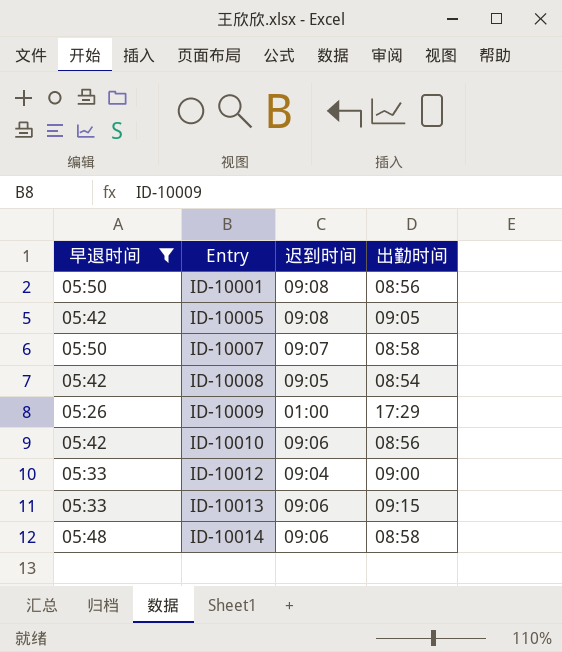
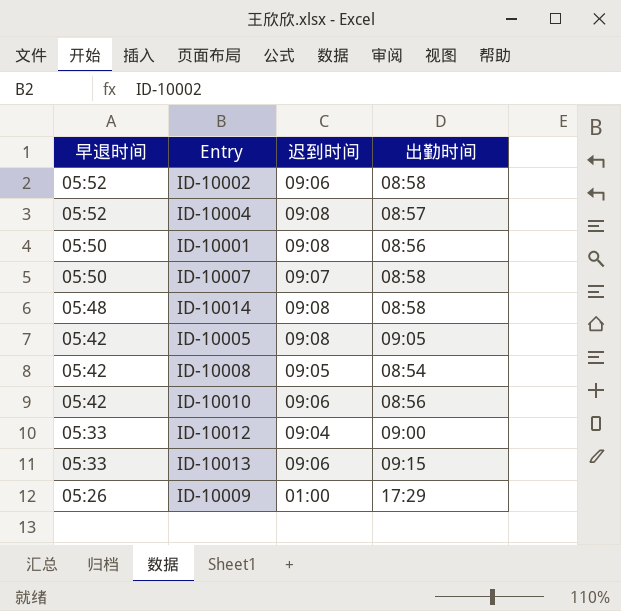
filter: 早退时间 != 05:52 -> none
row order: Entry ascending -> 早退时间 descending
ID-10014 | 迟到时间: 09:06 -> 09:08

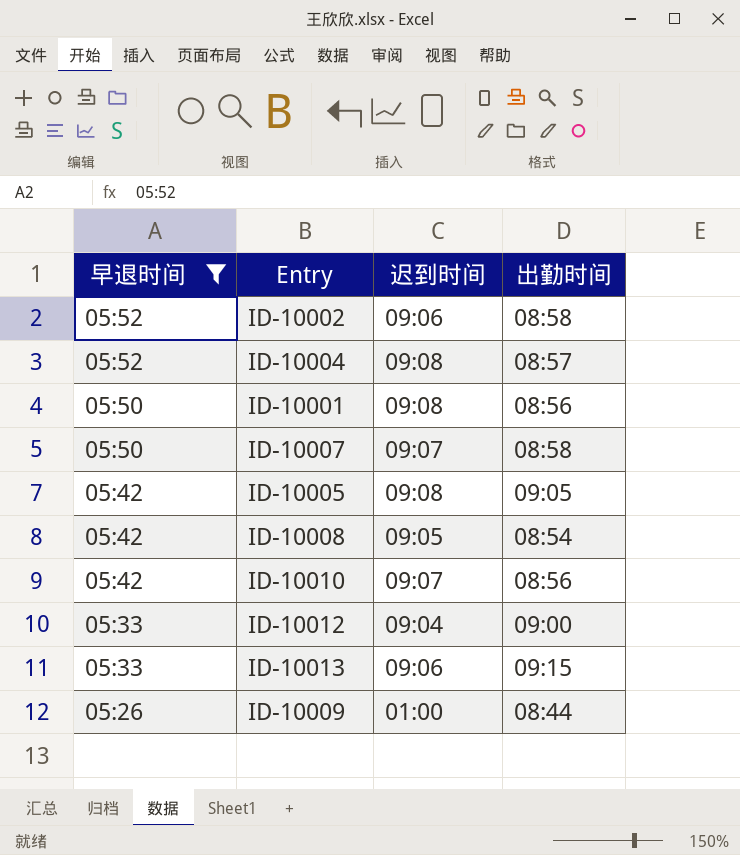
filter: none -> 早退时间 != 05:48
ID-10010 | 迟到时间: 09:06 -> 09:07
ID-10009 | 出勤时间: 17:29 -> 08:44

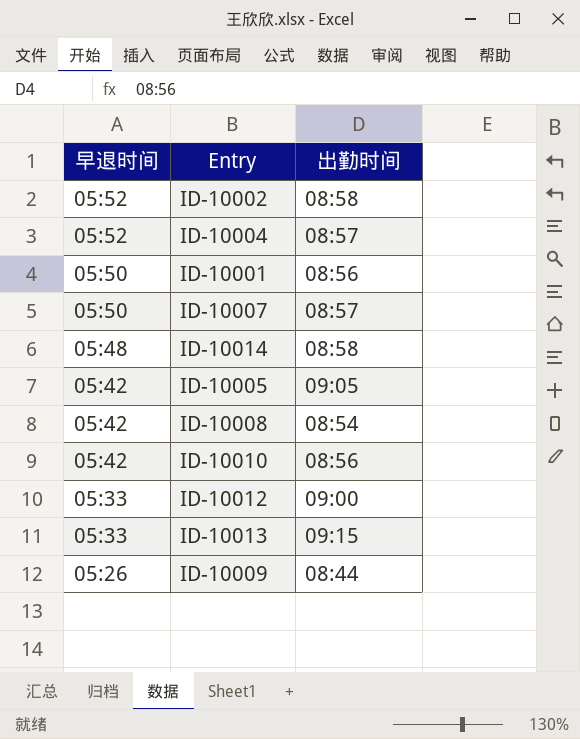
filter: 早退时间 != 05:48 -> none
column 迟到时间 | position: 3 -> none
ID-10007 | 出勤时间: 08:58 -> 08:57

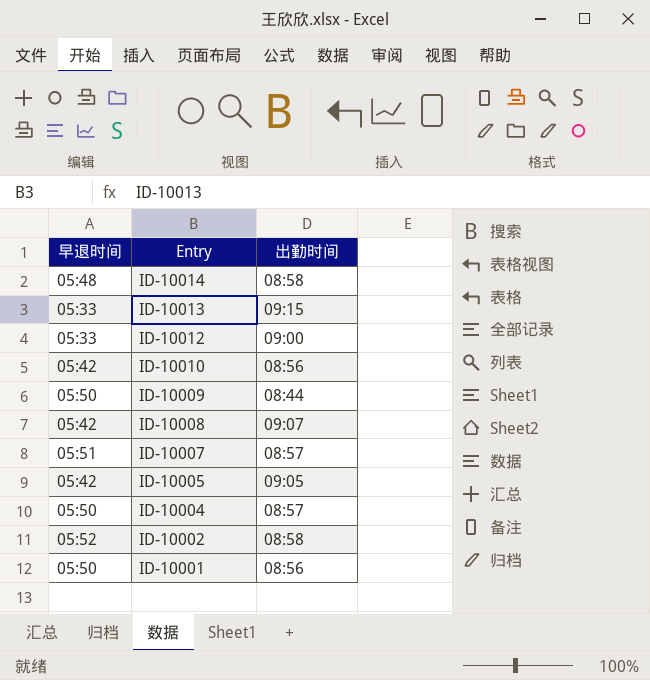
row order: 早退时间 descending -> Entry descending
ID-10009 | 早退时间: 05:26 -> 05:50
ID-10008 | 出勤时间: 08:54 -> 09:07
ID-10007 | 早退时间: 05:50 -> 05:51
ID-10004 | 早退时间: 05:52 -> 05:50

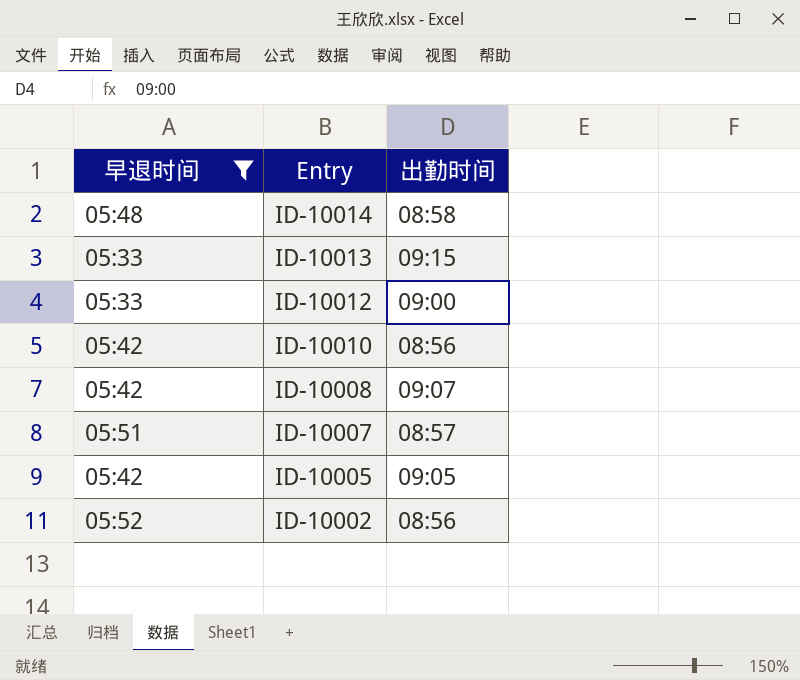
filter: none -> 早退时间 != 05:50
ID-10002 | 出勤时间: 08:58 -> 08:56

